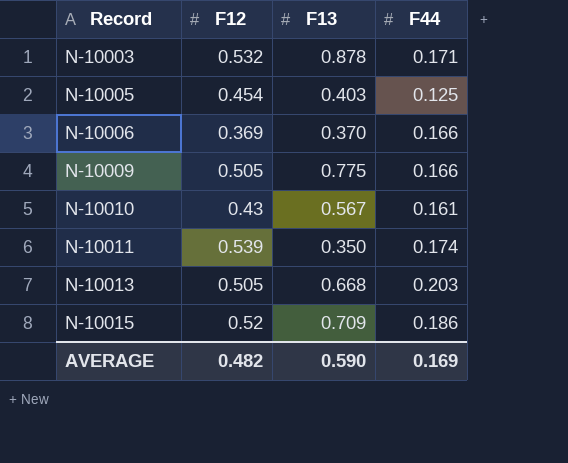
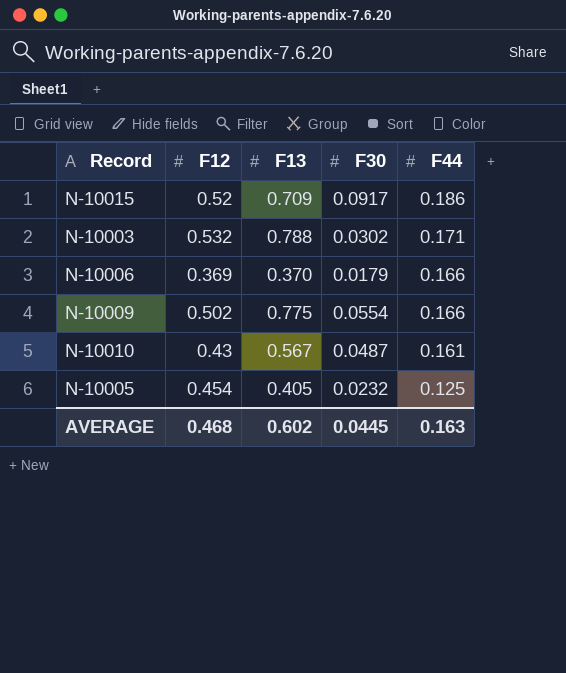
row order: Record ascending -> F44 descending
column F30 | position: none -> 4
row N-10011: 0.539 | 0.350 | 0.174 -> none
row N-10013: 0.505 | 0.668 | 0.203 -> none
N-10003 | F13: 0.878 -> 0.788
N-10009 | F12: 0.505 -> 0.502
N-10005 | F13: 0.403 -> 0.405
AVERAGE | F12: 0.482 -> 0.468
AVERAGE | F13: 0.590 -> 0.602
AVERAGE | F44: 0.169 -> 0.163

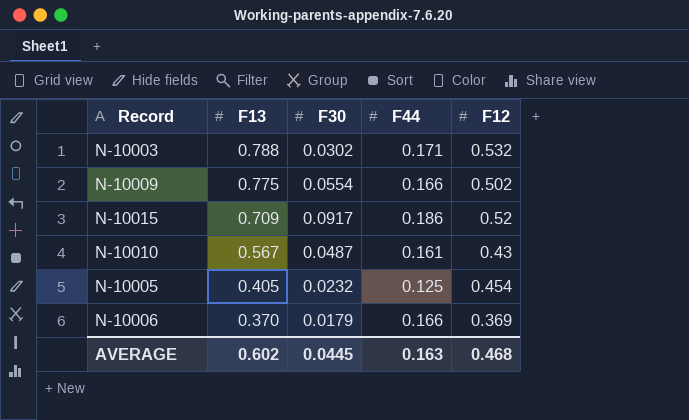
row order: F44 descending -> F13 descending
column F12 | position: 2 -> 5

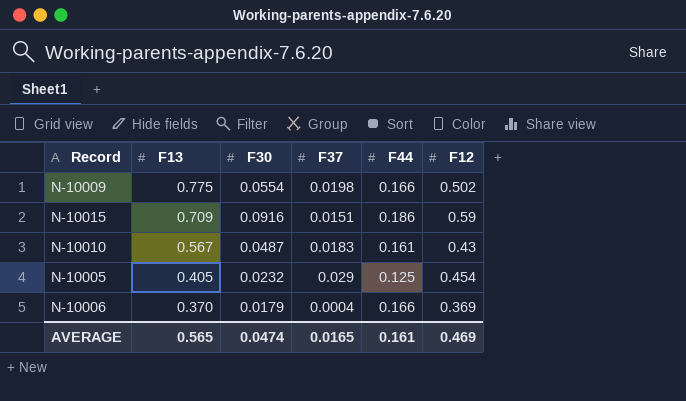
column F37 | position: none -> 4
row N-10003: 0.788 | 0.0302 | 0.171 | 0.532 -> none
N-10015 | F30: 0.0917 -> 0.0916
N-10015 | F12: 0.52 -> 0.59
AVERAGE | F13: 0.602 -> 0.565
AVERAGE | F30: 0.0445 -> 0.0474
AVERAGE | F44: 0.163 -> 0.161
AVERAGE | F12: 0.468 -> 0.469

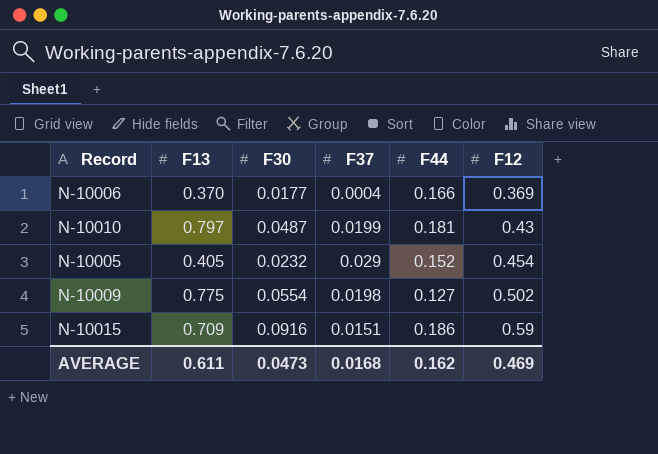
row order: F13 descending -> F12 ascending
N-10006 | F30: 0.0179 -> 0.0177
N-10010 | F13: 0.567 -> 0.797
N-10010 | F37: 0.0183 -> 0.0199
N-10010 | F44: 0.161 -> 0.181
N-10005 | F44: 0.125 -> 0.152
N-10009 | F44: 0.166 -> 0.127
AVERAGE | F13: 0.565 -> 0.611
AVERAGE | F30: 0.0474 -> 0.0473
AVERAGE | F37: 0.0165 -> 0.0168
AVERAGE | F44: 0.161 -> 0.162

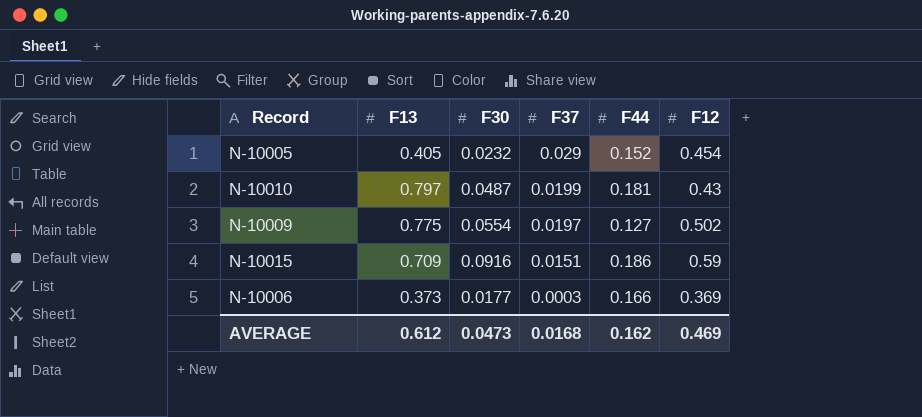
row order: F12 ascending -> F37 descending
N-10009 | F37: 0.0198 -> 0.0197
N-10006 | F13: 0.370 -> 0.373
N-10006 | F37: 0.0004 -> 0.0003
AVERAGE | F13: 0.611 -> 0.612

